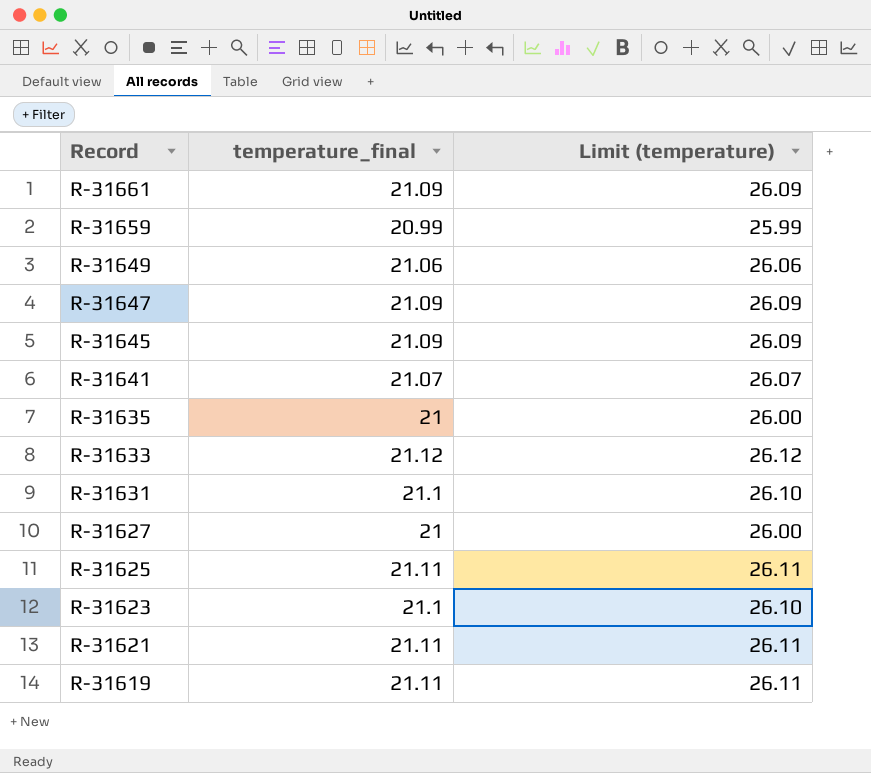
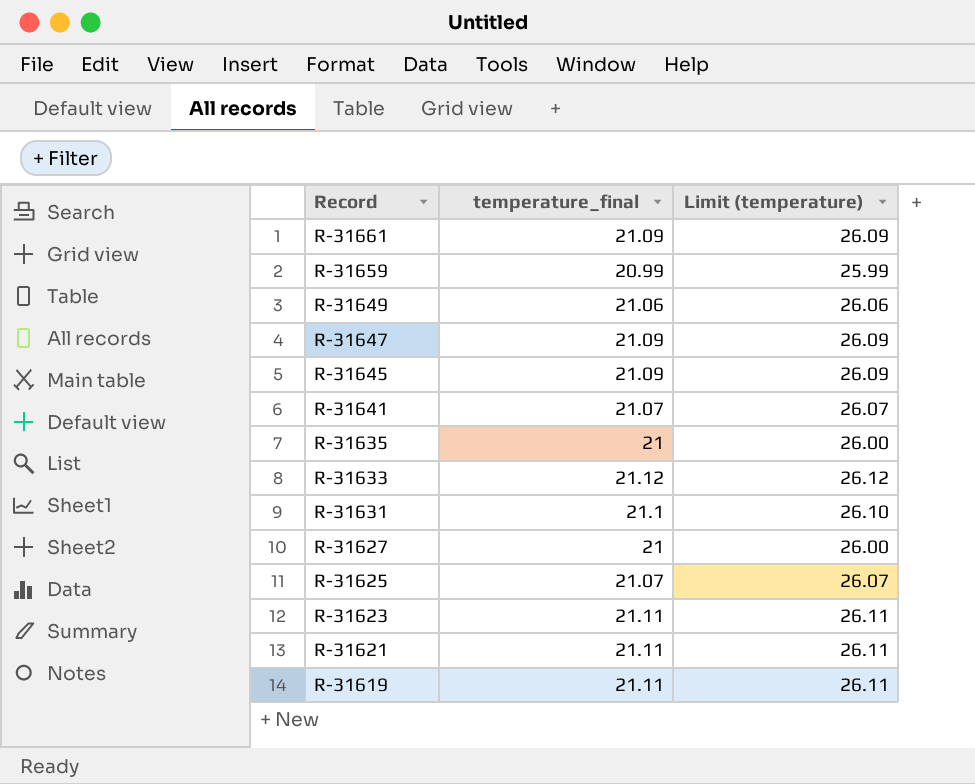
R-31625 | temperature_final: 21.11 -> 21.07
R-31625 | Limit (temperature): 26.11 -> 26.07
R-31623 | temperature_final: 21.1 -> 21.11
R-31623 | Limit (temperature): 26.10 -> 26.11

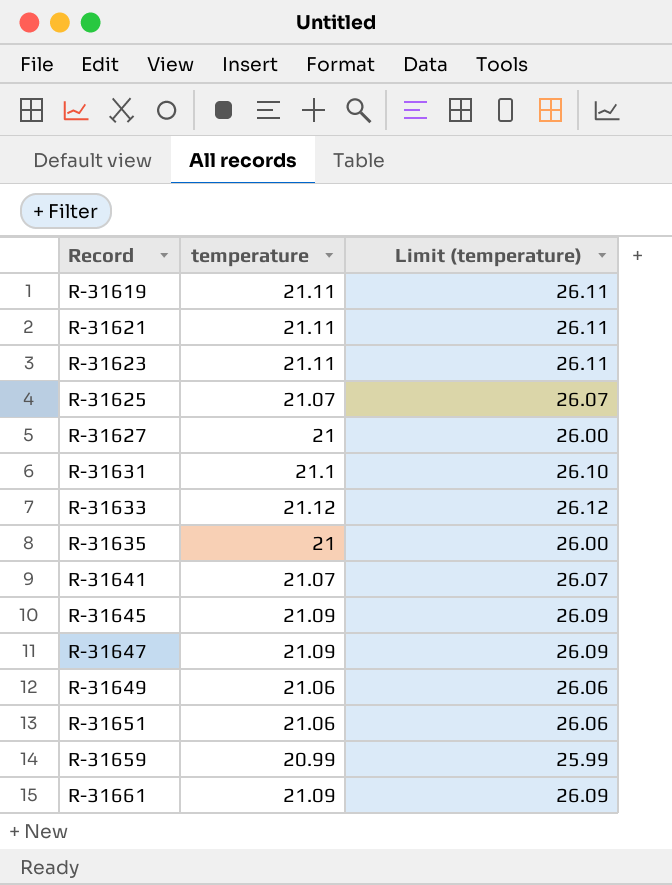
row order: Record descending -> Record ascending
column name: temperature_final -> temperature
row R-31651: none -> 21.06 | 26.06

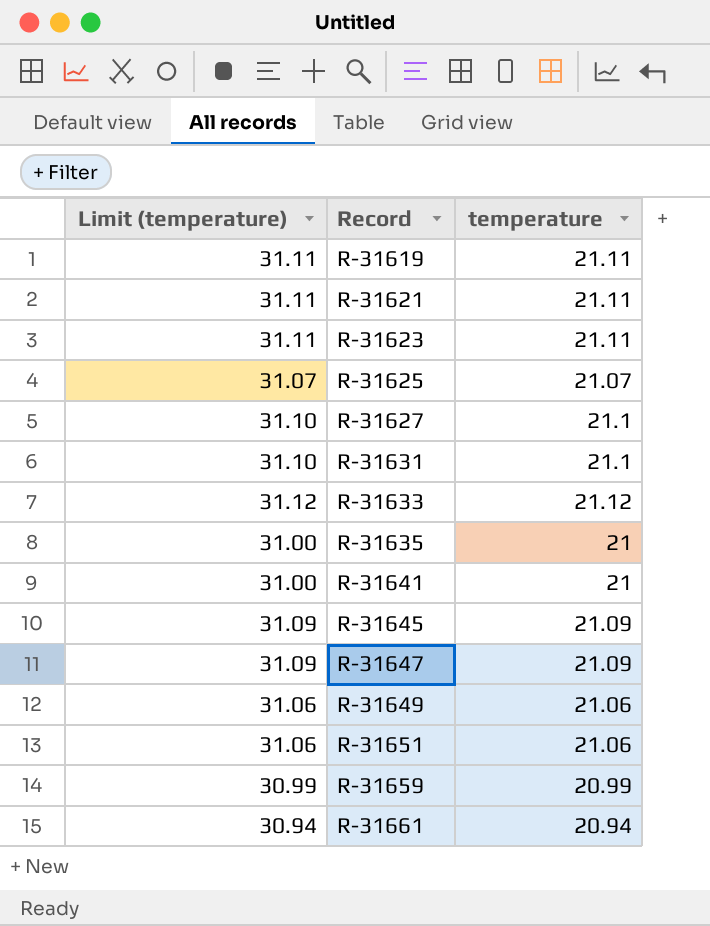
column Limit (temperature) | formula: [temperature] + 5 -> [temperature] + 10
column Limit (temperature) | position: 3 -> 1
R-31627 | temperature: 21 -> 21.1
R-31641 | temperature: 21.07 -> 21
R-31661 | temperature: 21.09 -> 20.94

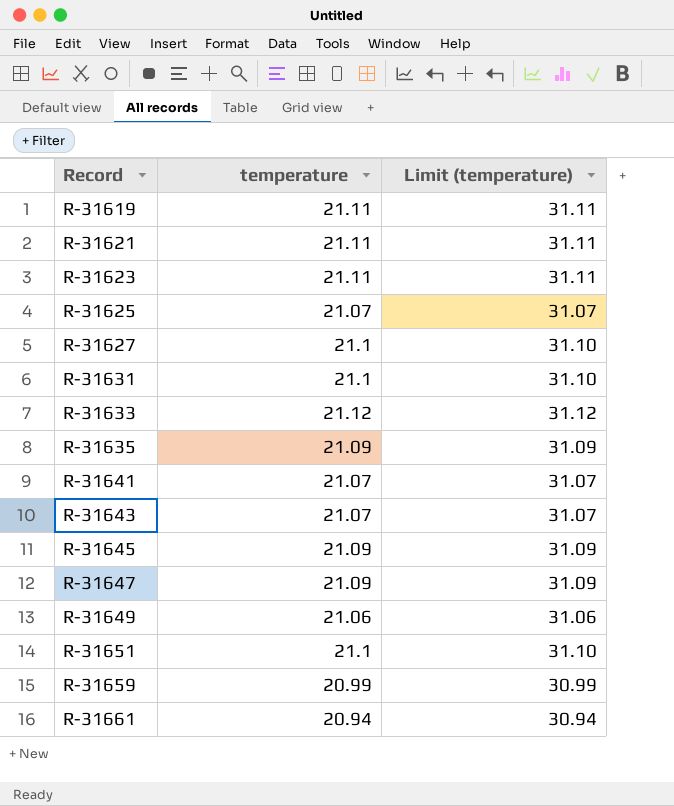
column Limit (temperature) | position: 1 -> 3
R-31635 | temperature: 21 -> 21.09
R-31635 | Limit (temperature): 31.00 -> 31.09
R-31641 | temperature: 21 -> 21.07
R-31641 | Limit (temperature): 31.00 -> 31.07
row R-31643: none -> 21.07 | 31.07
R-31651 | temperature: 21.06 -> 21.1
R-31651 | Limit (temperature): 31.06 -> 31.10

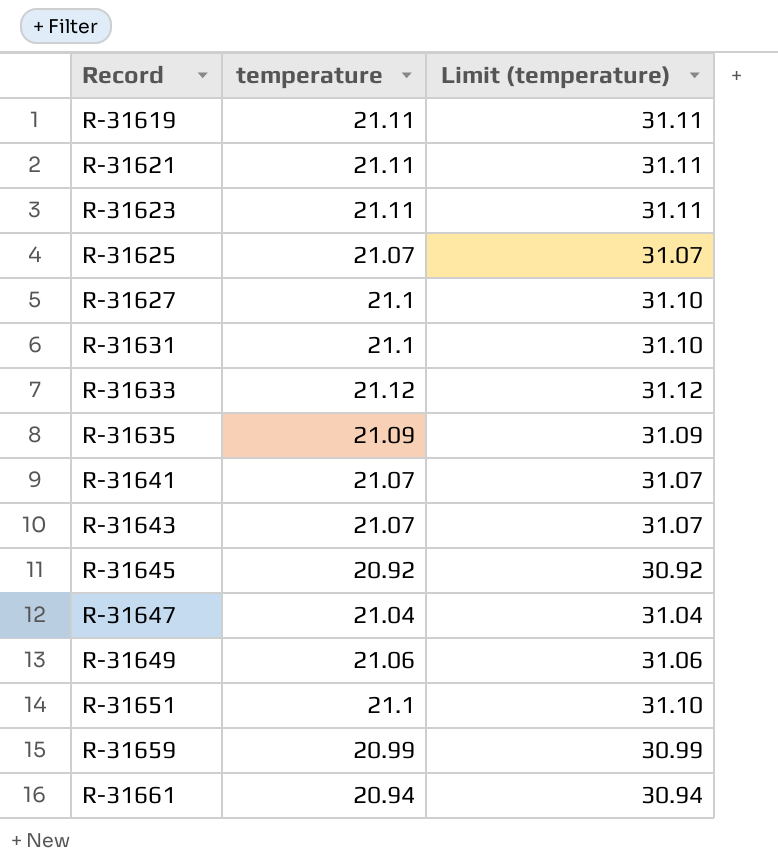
R-31645 | temperature: 21.09 -> 20.92
R-31645 | Limit (temperature): 31.09 -> 30.92
R-31647 | temperature: 21.09 -> 21.04
R-31647 | Limit (temperature): 31.09 -> 31.04

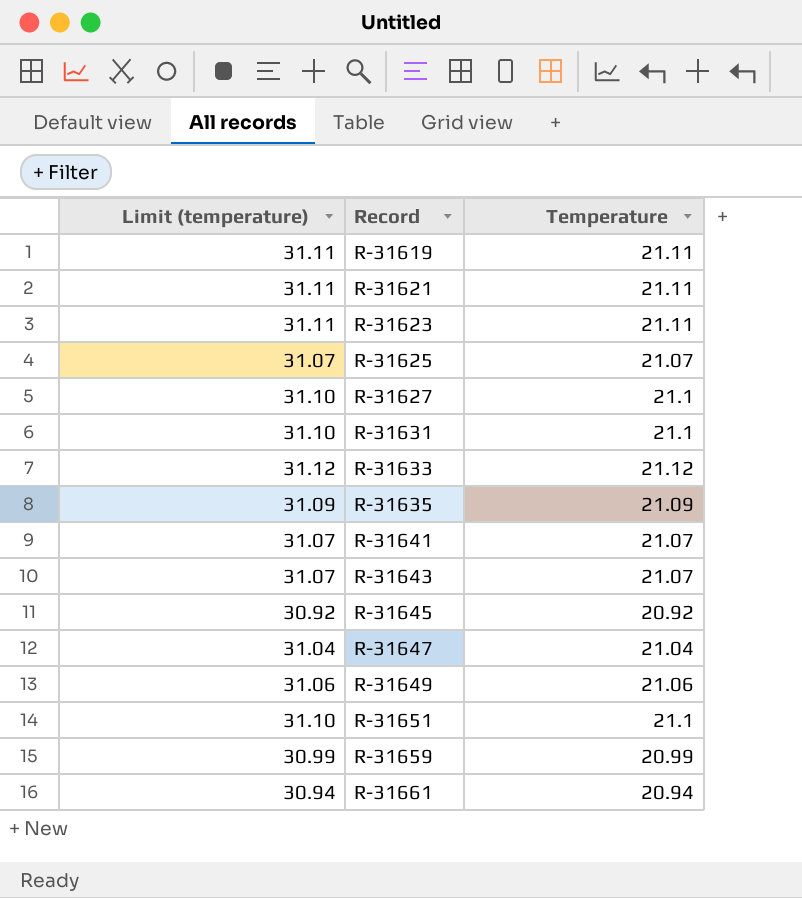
column Limit (temperature) | position: 3 -> 1
column name: temperature -> Temperature

